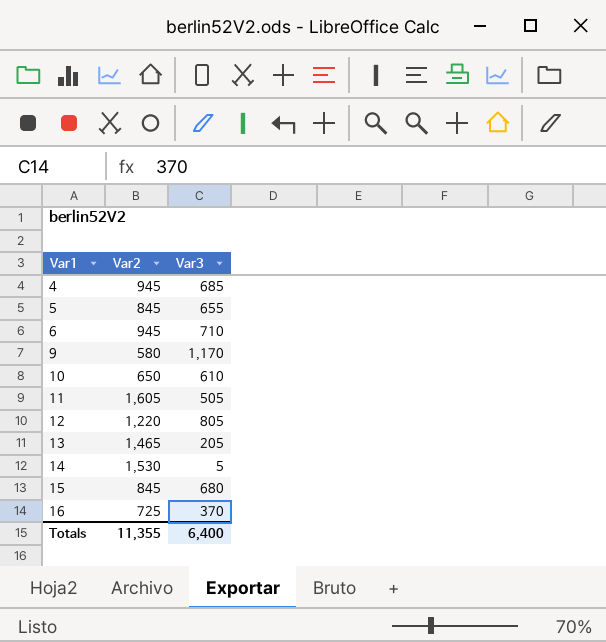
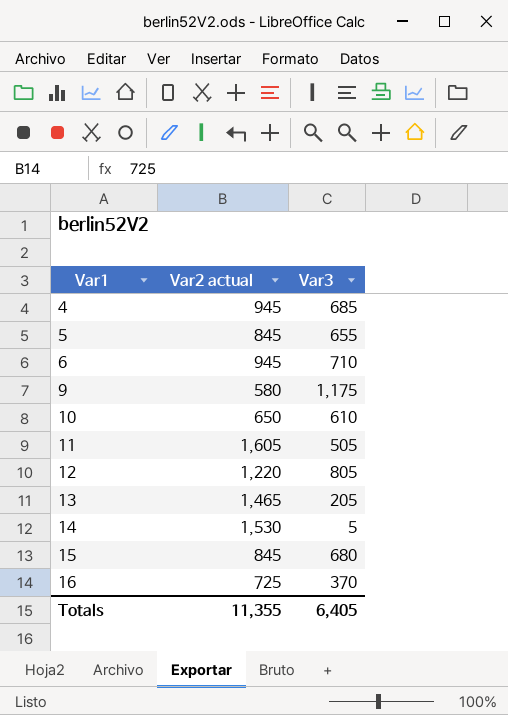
column name: Var2 -> Var2 actual
9 | Var3: 1,170 -> 1,175
Totals | Var3: 6,400 -> 6,405

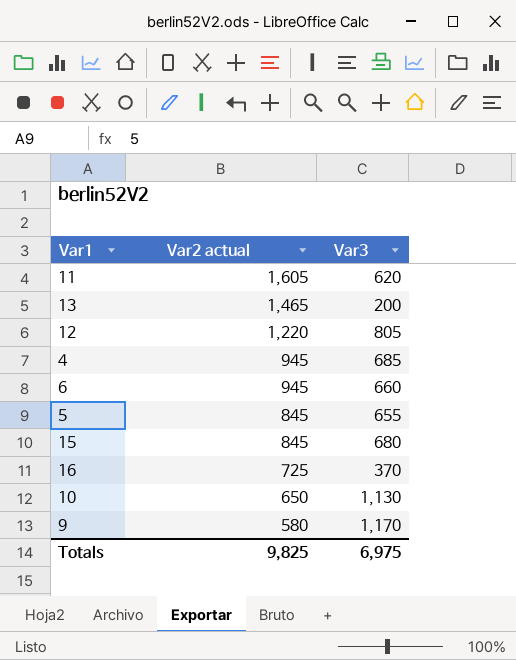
row order: Var1 ascending -> Var2 actual descending
row 14: 1,530 | 5 -> none
11 | Var3: 505 -> 620
13 | Var3: 205 -> 200
6 | Var3: 710 -> 660
10 | Var3: 610 -> 1,130
9 | Var3: 1,175 -> 1,170
Totals | Var2 actual: 11,355 -> 9,825
Totals | Var3: 6,405 -> 6,975

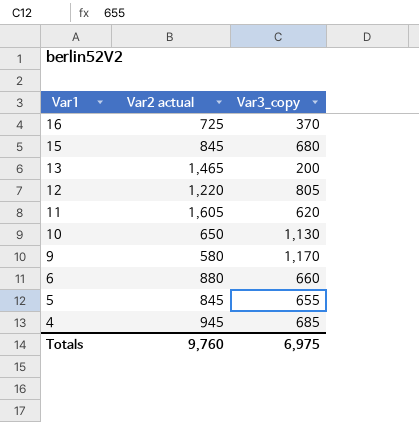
row order: Var2 actual descending -> Var1 descending
column name: Var3 -> Var3_copy
6 | Var2 actual: 945 -> 880
Totals | Var2 actual: 9,825 -> 9,760

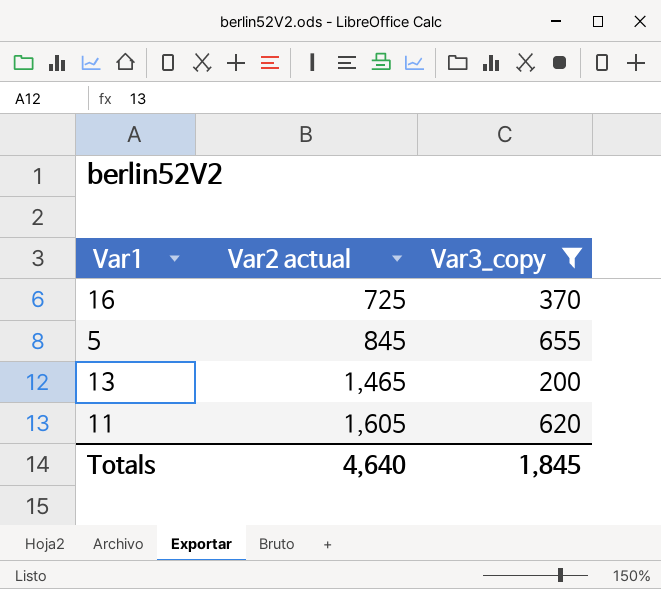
filter: none -> Var3_copy <= 655
row order: Var1 descending -> Var2 actual ascending
Totals | Var2 actual: 9,760 -> 4,640
Totals | Var3_copy: 6,975 -> 1,845

